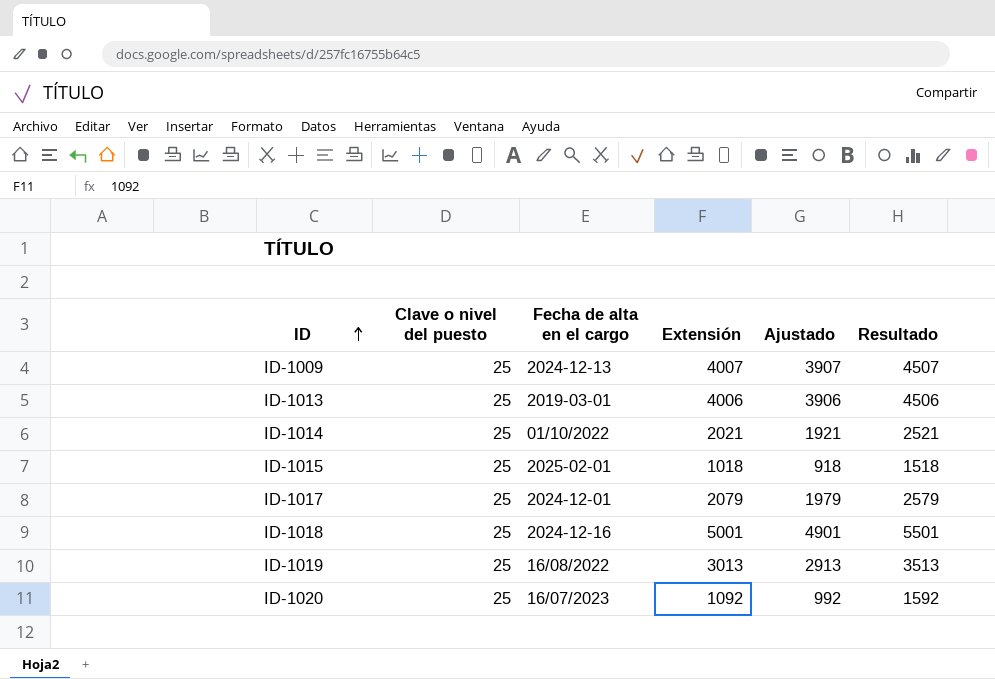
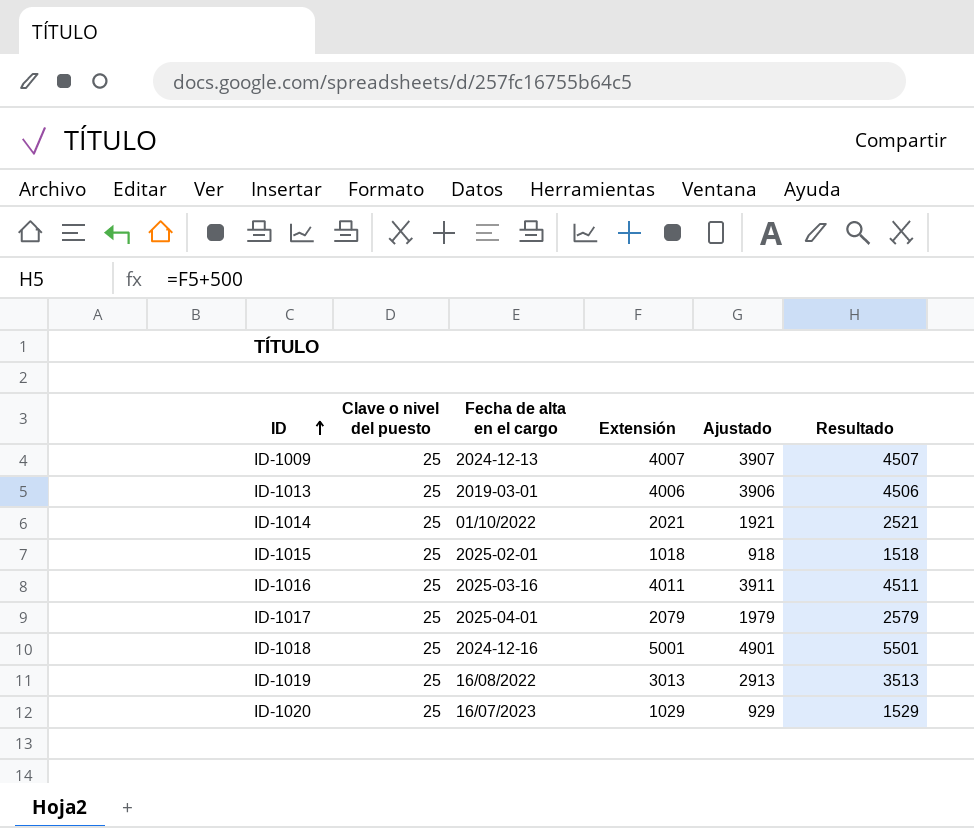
row ID-1016: none -> 25 | 2025-03-16 | 4011 | 3911 | 4511
ID-1017 | Fecha de alta en el cargo: 2024-12-01 -> 2025-04-01
ID-1020 | Extensión: 1092 -> 1029
ID-1020 | Ajustado: 992 -> 929
ID-1020 | Resultado: 1592 -> 1529

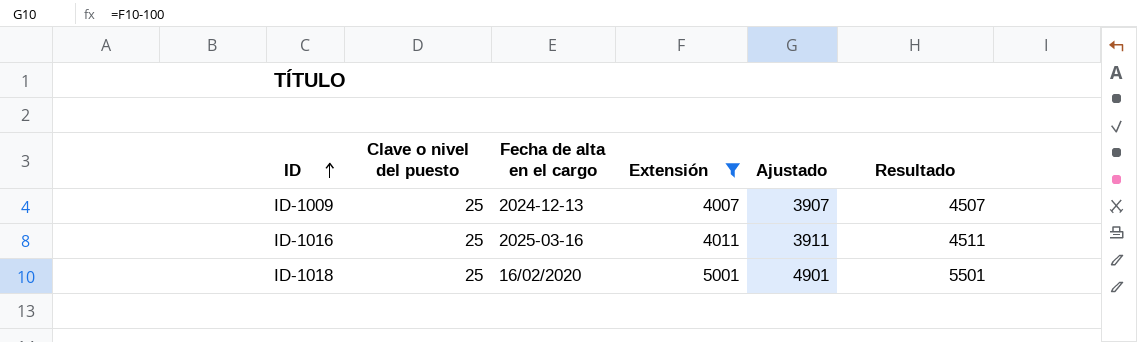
filter: none -> Extensión >= 4007
ID-1018 | Fecha de alta en el cargo: 2024-12-16 -> 16/02/2020

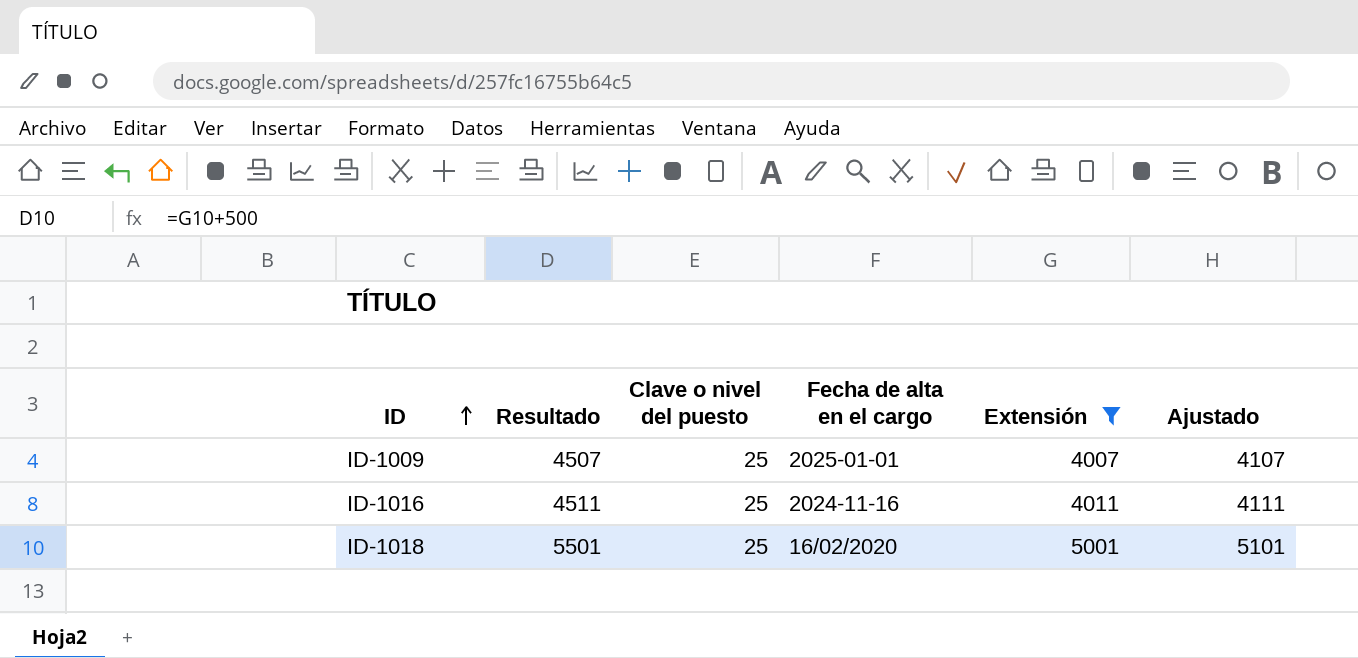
column Resultado | position: 6 -> 2
column Ajustado | formula: [Extensión] - 100 -> [Extensión] + 100
ID-1009 | Fecha de alta en el cargo: 2024-12-13 -> 2025-01-01
ID-1016 | Fecha de alta en el cargo: 2025-03-16 -> 2024-11-16

